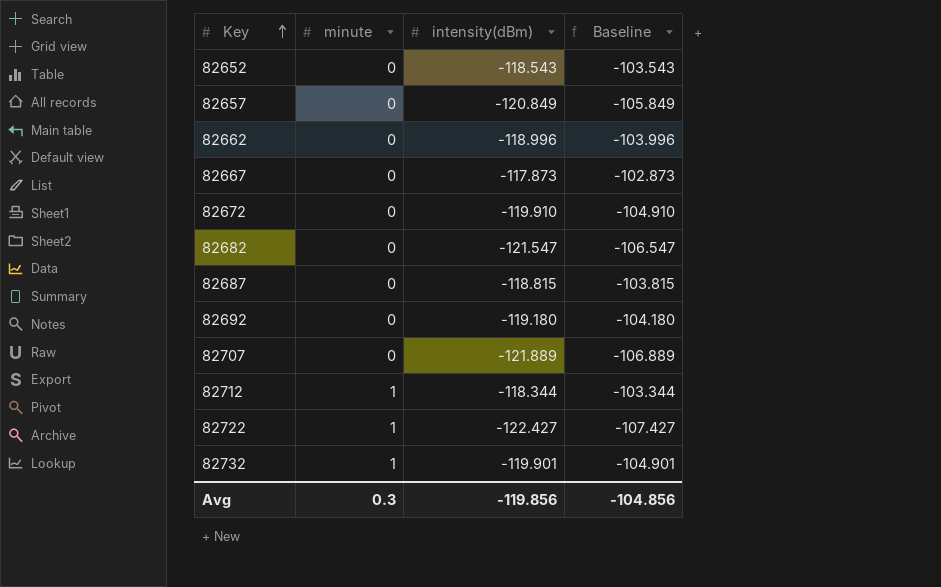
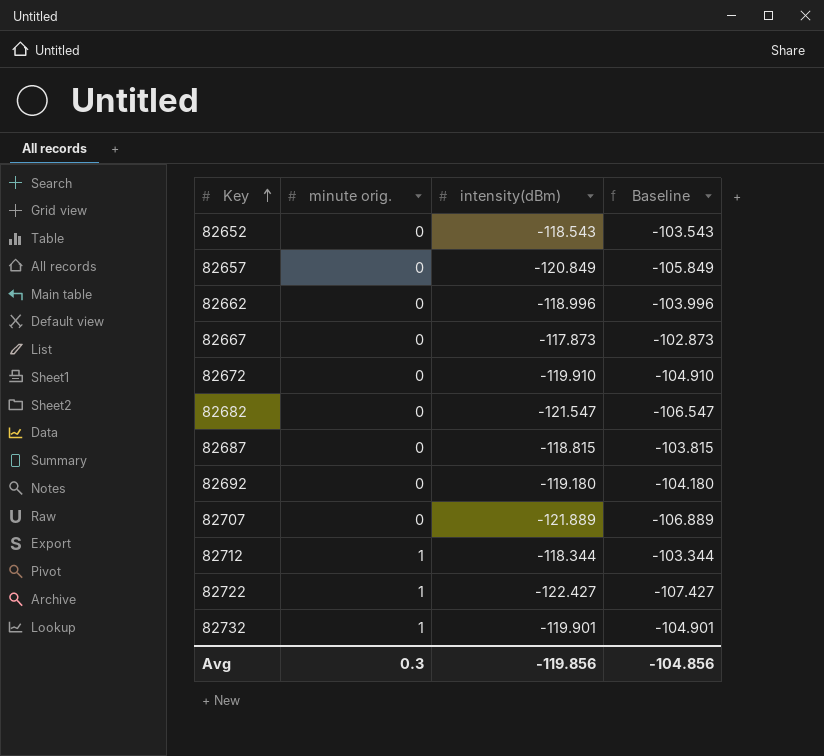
column name: minute -> minute orig.

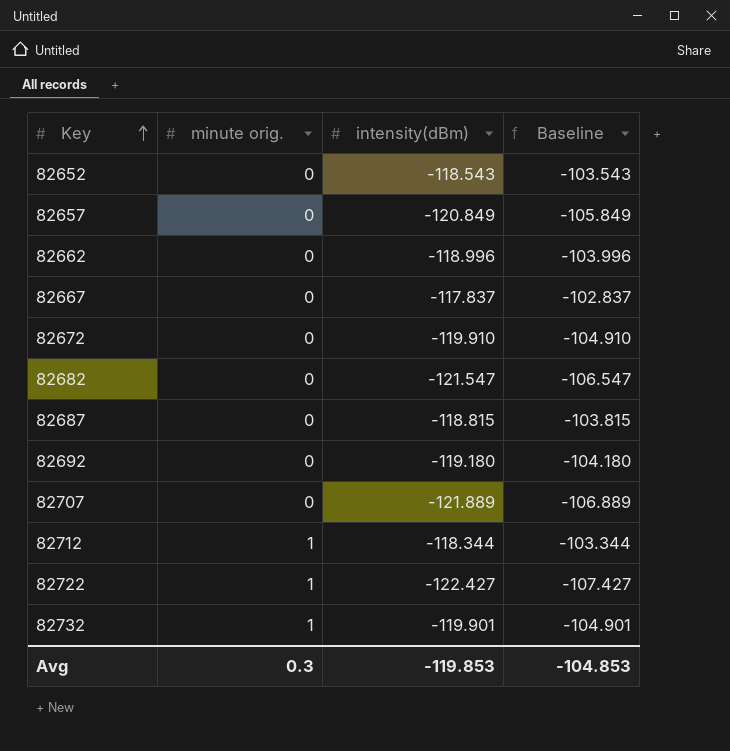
82667 | intensity(dBm): -117.873 -> -117.837
82667 | Baseline: -102.873 -> -102.837
Avg | intensity(dBm): -119.856 -> -119.853
Avg | Baseline: -104.856 -> -104.853

